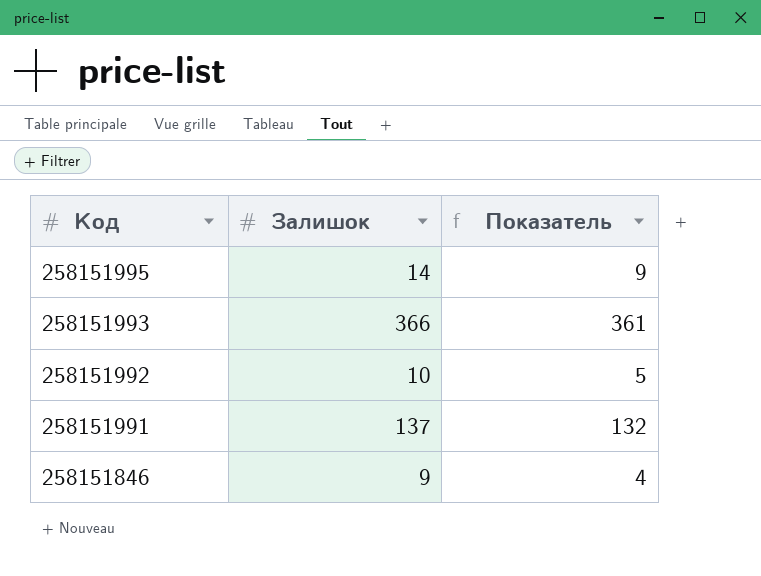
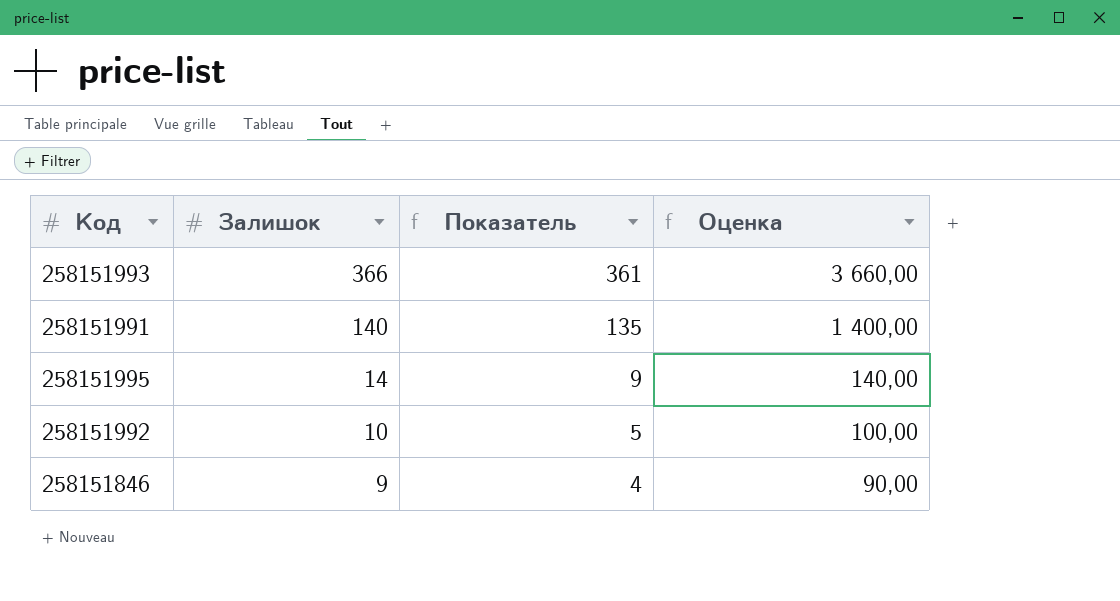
row order: Код descending -> Залишок descending
column Оценка | formula: none -> [Залишок] * 10
258151991 | Залишок: 137 -> 140
258151991 | Показатель: 132 -> 135

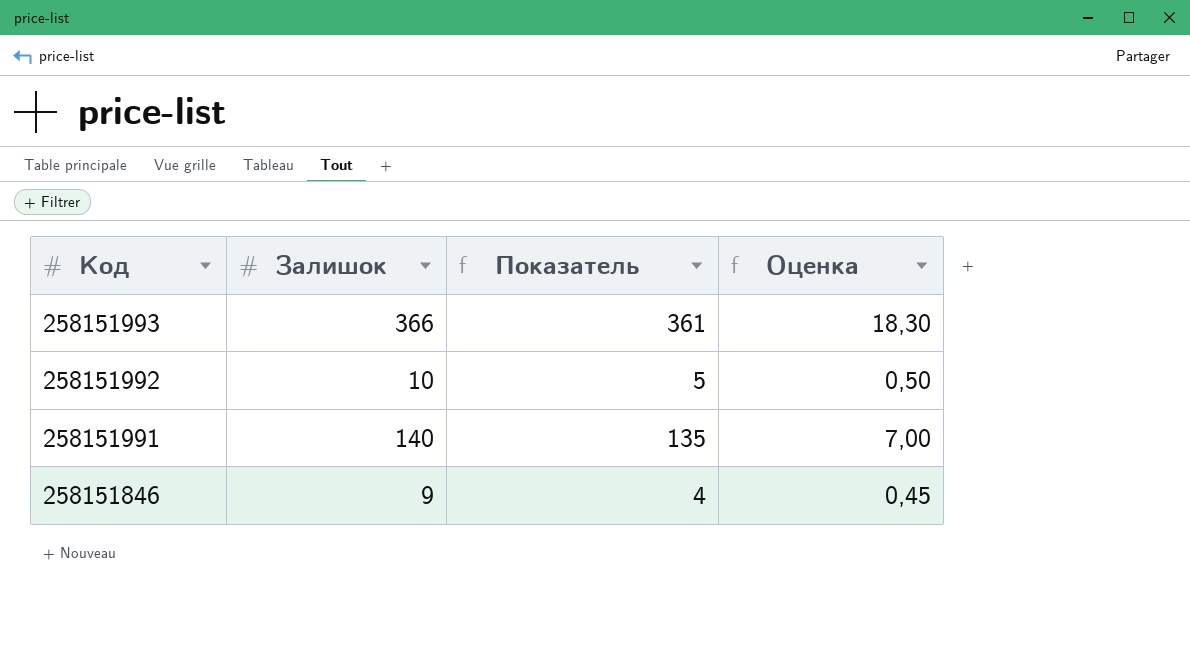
row order: Залишок descending -> Код descending
column Оценка | formula: [Залишок] * 10 -> [Залишок] * 0,05
row 258151995: 14 | 9 | 140,00 -> none

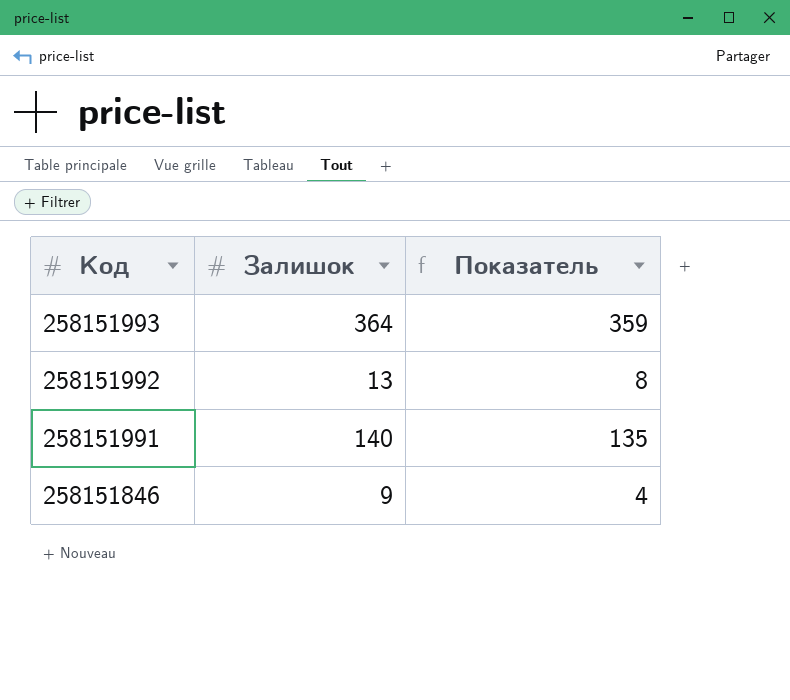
column Оценка | formula: [Залишок] * 0,05 -> none
258151993 | Залишок: 366 -> 364
258151993 | Показатель: 361 -> 359
258151992 | Залишок: 10 -> 13
258151992 | Показатель: 5 -> 8

